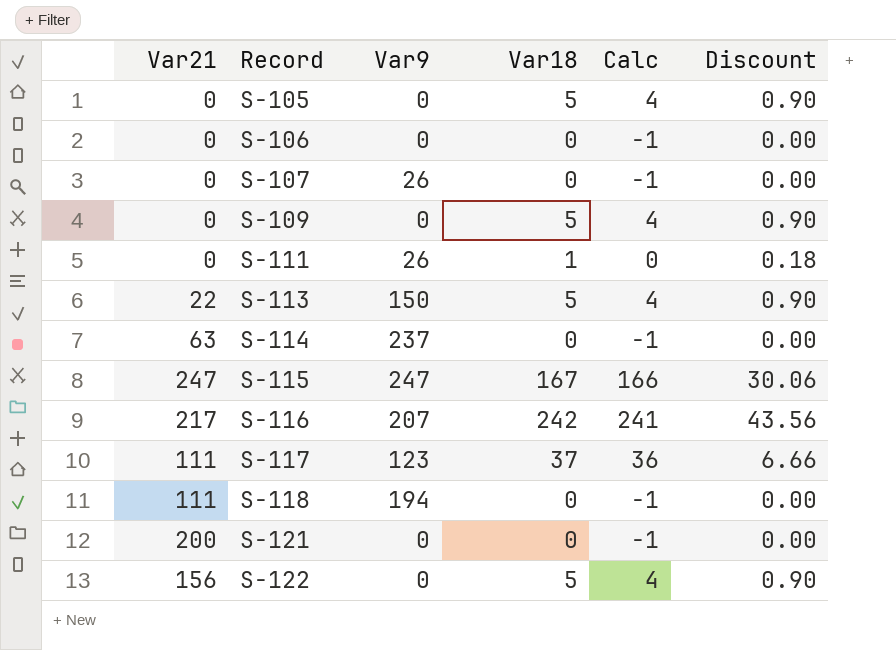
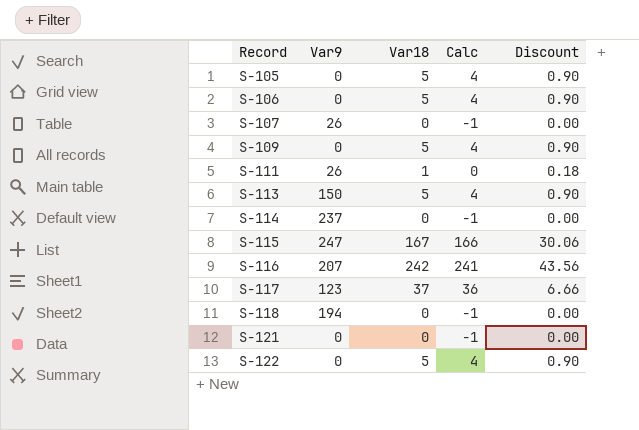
column Var21 | position: 1 -> none
S-106 | Var18: 0 -> 5
S-106 | Calc: -1 -> 4
S-106 | Discount: 0.00 -> 0.90

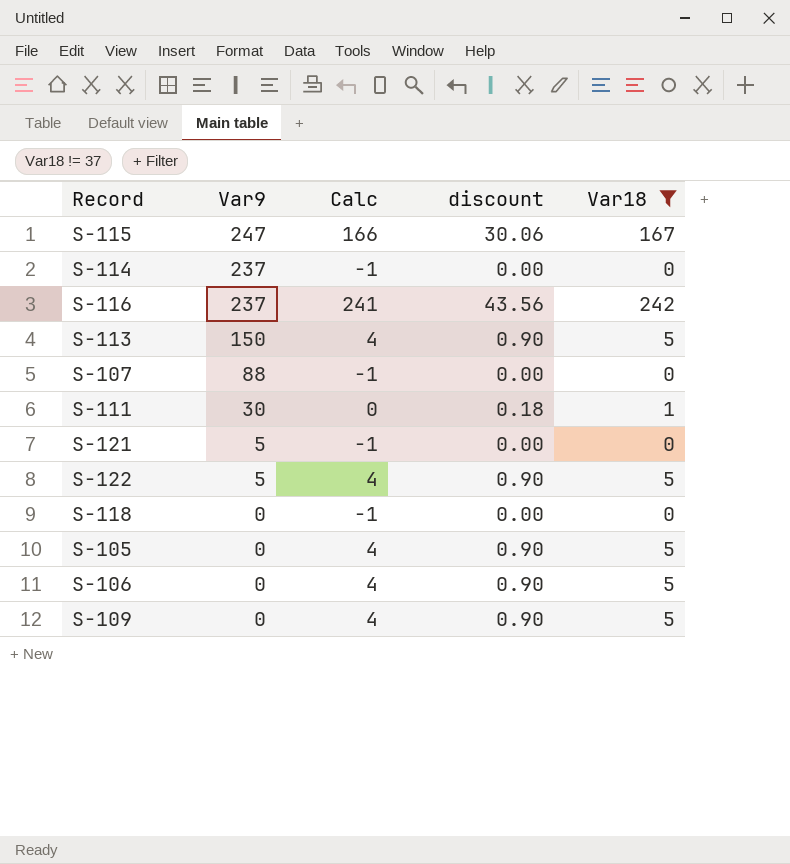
filter: none -> Var18 != 37
row order: Record ascending -> Var9 descending
column name: Discount -> discount
column Var18 | position: 3 -> 5
S-116 | Var9: 207 -> 237
S-107 | Var9: 26 -> 88
S-111 | Var9: 26 -> 30
S-121 | Var9: 0 -> 5
S-122 | Var9: 0 -> 5
S-118 | Var9: 194 -> 0

